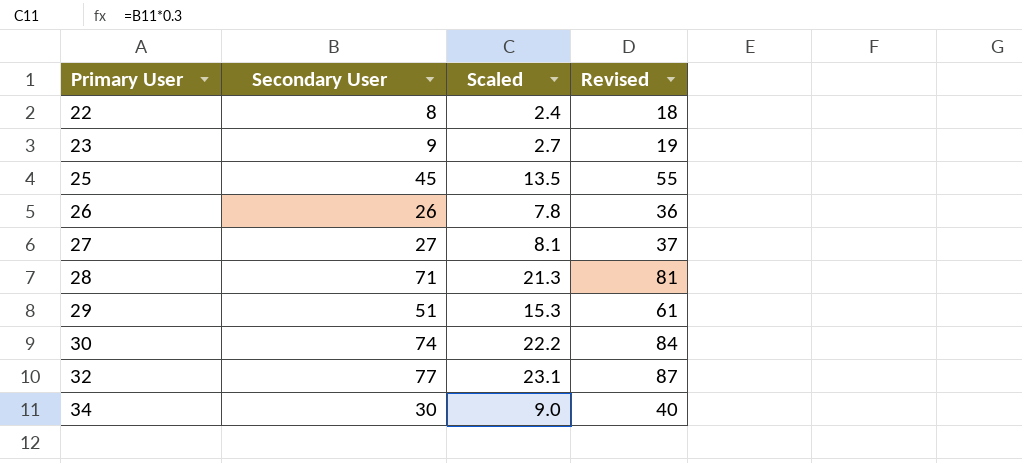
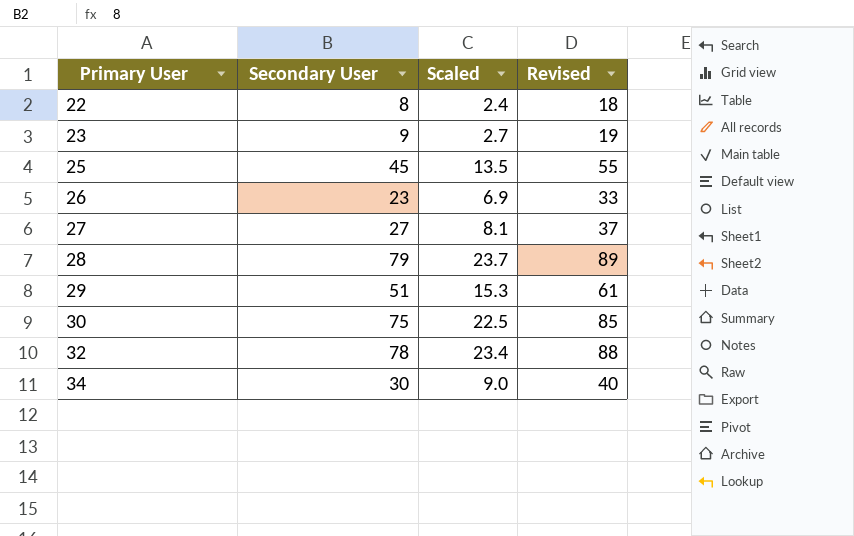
26 | Secondary User: 26 -> 23
26 | Scaled: 7.8 -> 6.9
26 | Revised: 36 -> 33
28 | Secondary User: 71 -> 79
28 | Scaled: 21.3 -> 23.7
28 | Revised: 81 -> 89
30 | Secondary User: 74 -> 75
30 | Scaled: 22.2 -> 22.5
30 | Revised: 84 -> 85
32 | Secondary User: 77 -> 78
32 | Scaled: 23.1 -> 23.4
32 | Revised: 87 -> 88

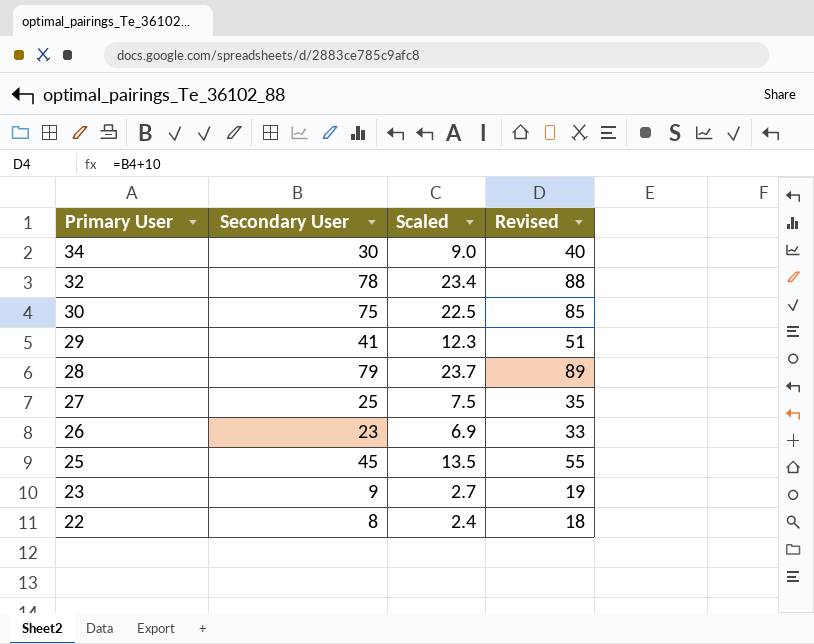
row order: Primary User ascending -> Primary User descending
29 | Secondary User: 51 -> 41
29 | Scaled: 15.3 -> 12.3
29 | Revised: 61 -> 51
27 | Secondary User: 27 -> 25
27 | Scaled: 8.1 -> 7.5
27 | Revised: 37 -> 35

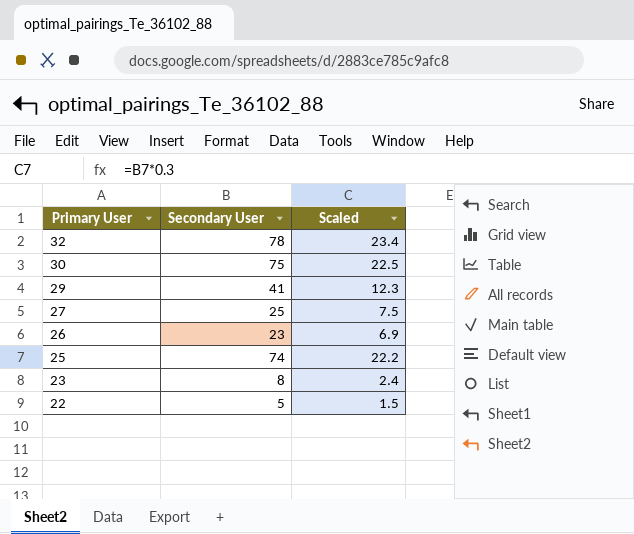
column Revised | formula: [Secondary User] + 10 -> none
row 34: 30 | 9.0 | 40 -> none
row 28: 79 | 23.7 | 89 -> none
25 | Secondary User: 45 -> 74
25 | Scaled: 13.5 -> 22.2
23 | Secondary User: 9 -> 8
23 | Scaled: 2.7 -> 2.4
22 | Secondary User: 8 -> 5
22 | Scaled: 2.4 -> 1.5

